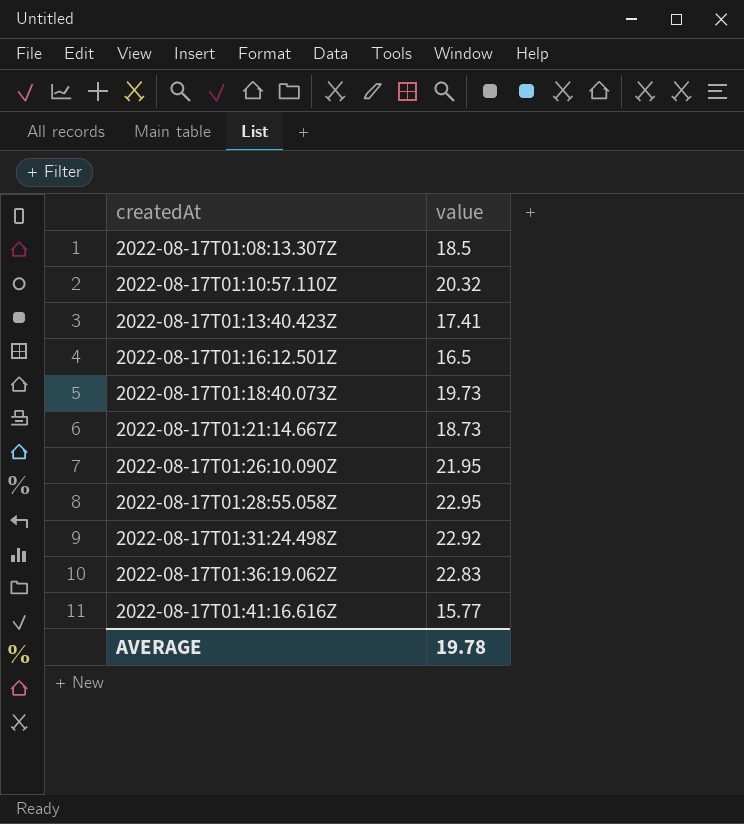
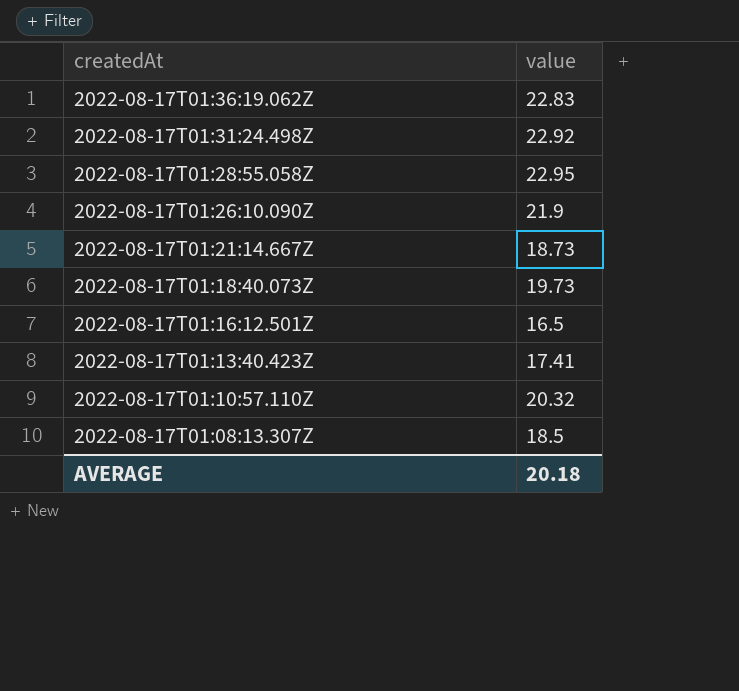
row order: createdAt ascending -> createdAt descending
row 2022-08-17T01:41:16.616Z: 15.77 -> none
2022-08-17T01:26:10.090Z | value: 21.95 -> 21.9
AVERAGE | value: 19.78 -> 20.18

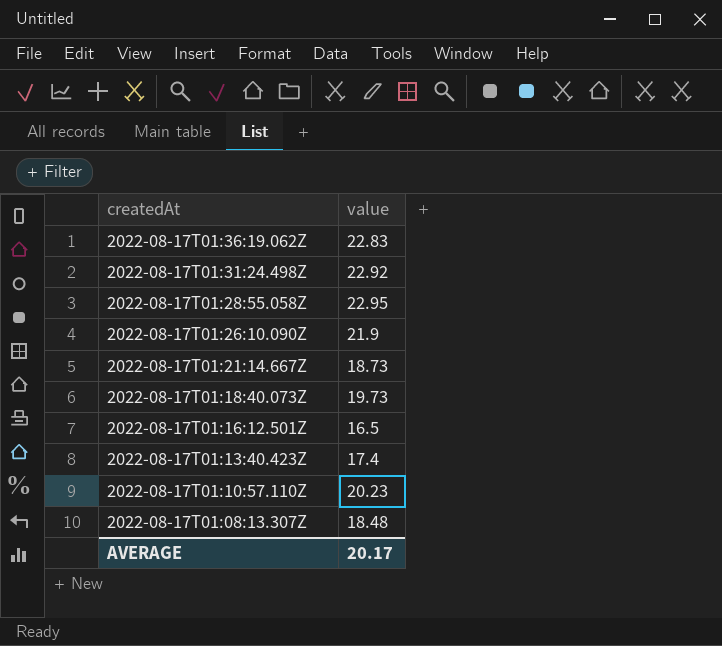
2022-08-17T01:13:40.423Z | value: 17.41 -> 17.4
2022-08-17T01:10:57.110Z | value: 20.32 -> 20.23
2022-08-17T01:08:13.307Z | value: 18.5 -> 18.48
AVERAGE | value: 20.18 -> 20.17

